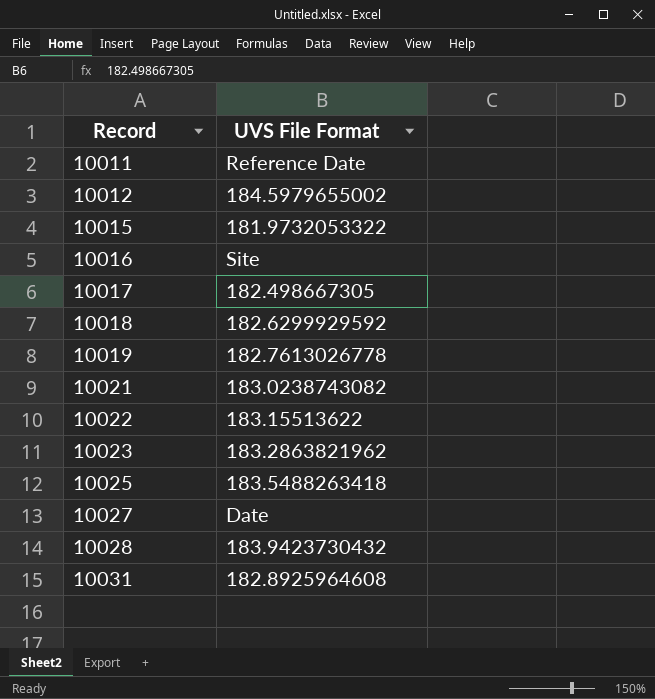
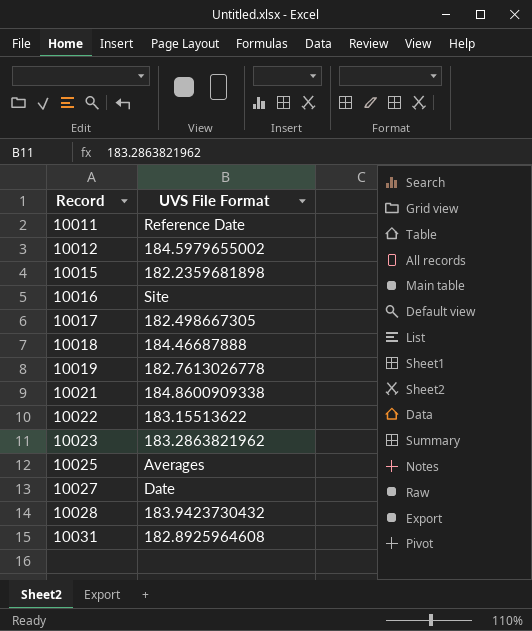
10015 | UVS File Format: 181.9732053322 -> 182.2359681898
10018 | UVS File Format: 182.6299929592 -> 184.46687888
10021 | UVS File Format: 183.0238743082 -> 184.8600909338
10025 | UVS File Format: 183.5488263418 -> Averages

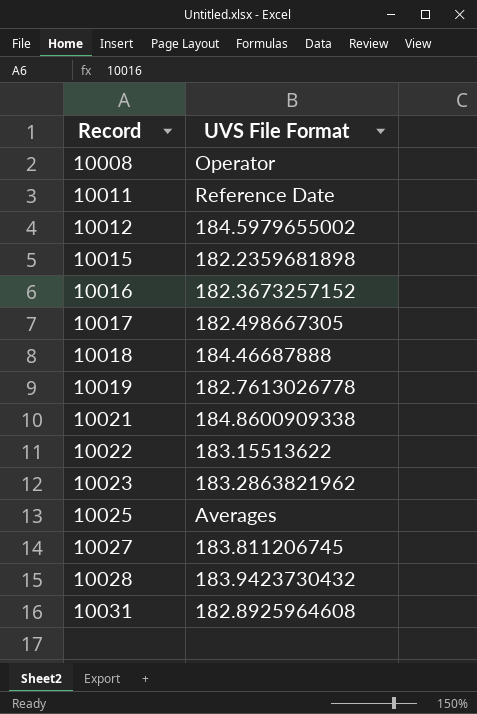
row 10008: none -> Operator
10016 | UVS File Format: Site -> 182.3673257152
10027 | UVS File Format: Date -> 183.811206745

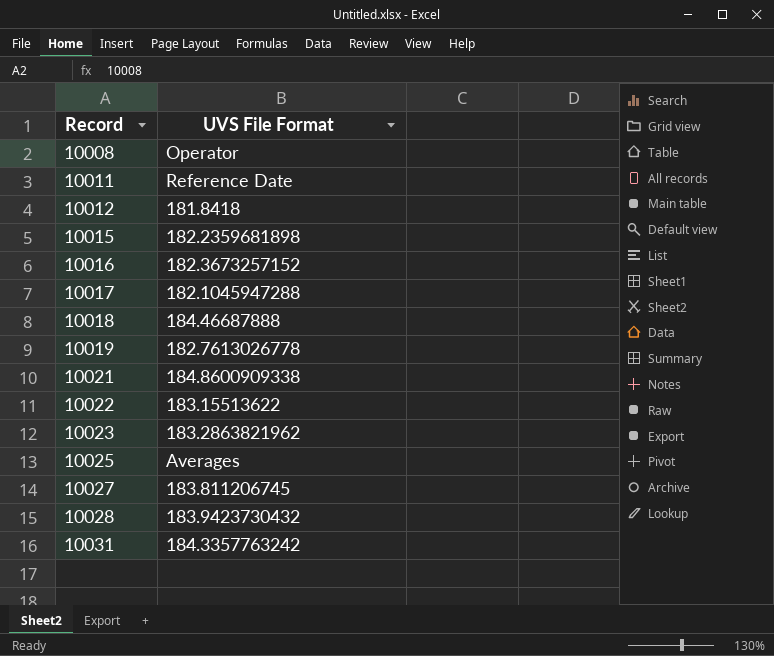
10012 | UVS File Format: 184.5979655002 -> 181.8418
10017 | UVS File Format: 182.498667305 -> 182.1045947288
10031 | UVS File Format: 182.8925964608 -> 184.3357763242

